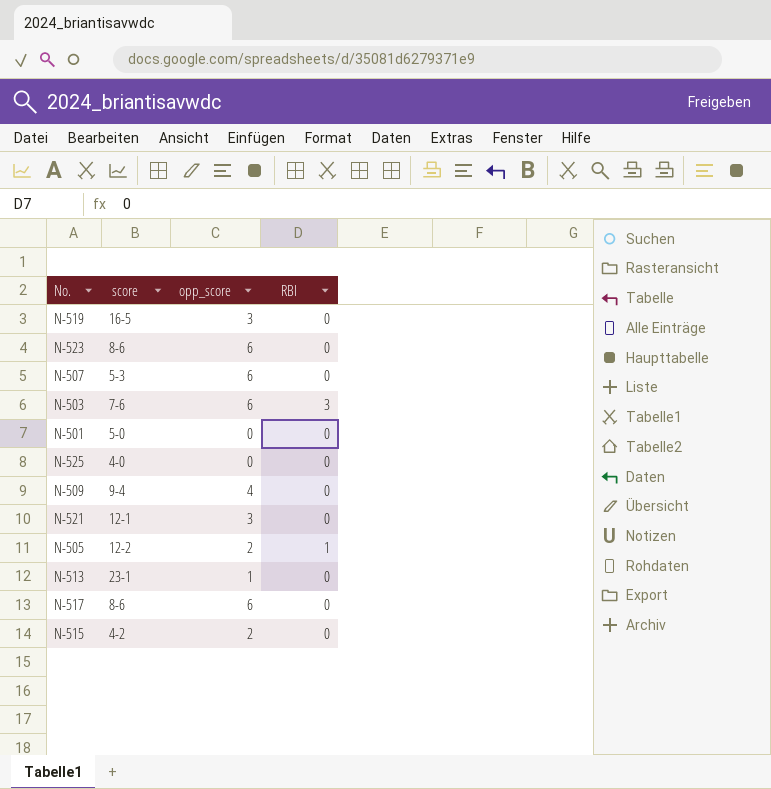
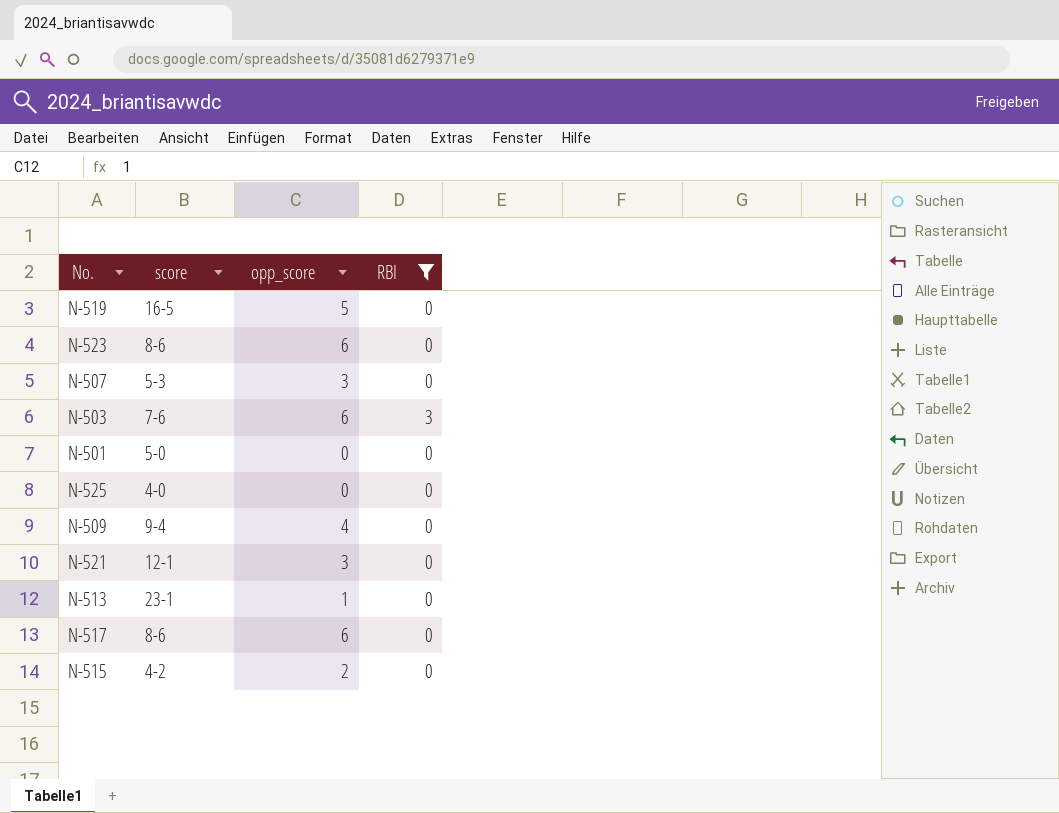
filter: none -> RBI != 1
N-519 | opp_score: 3 -> 5
N-507 | opp_score: 6 -> 3

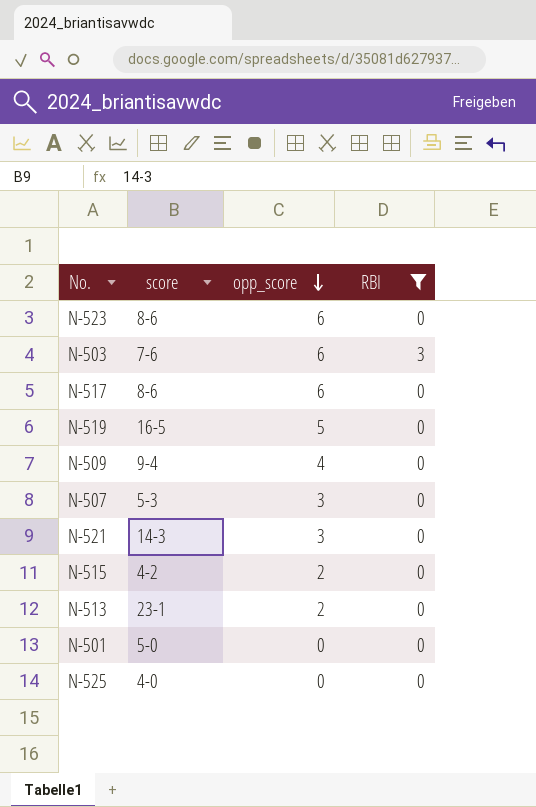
row order: none -> opp_score descending
N-521 | score: 12-1 -> 14-3
N-513 | opp_score: 1 -> 2

